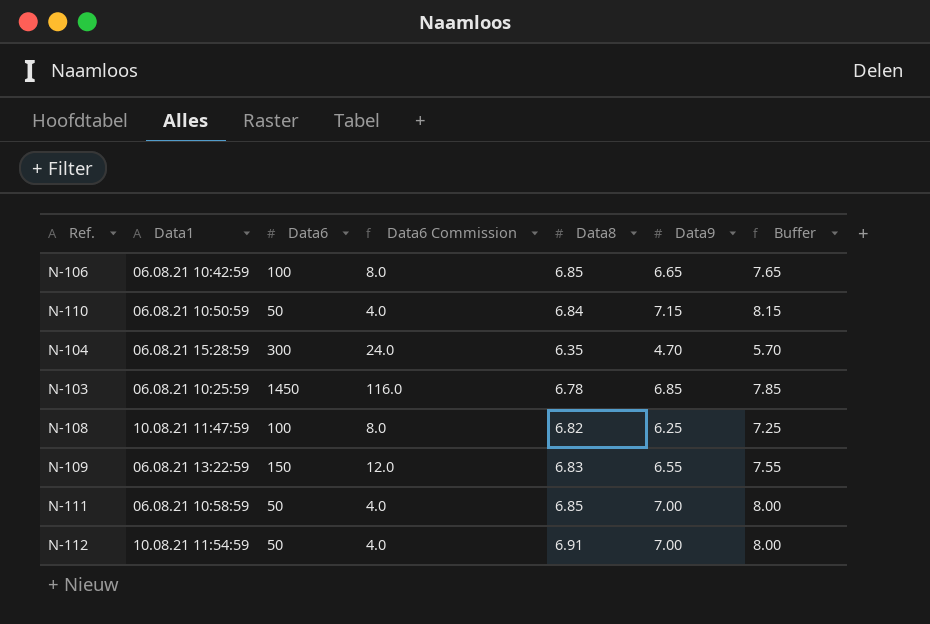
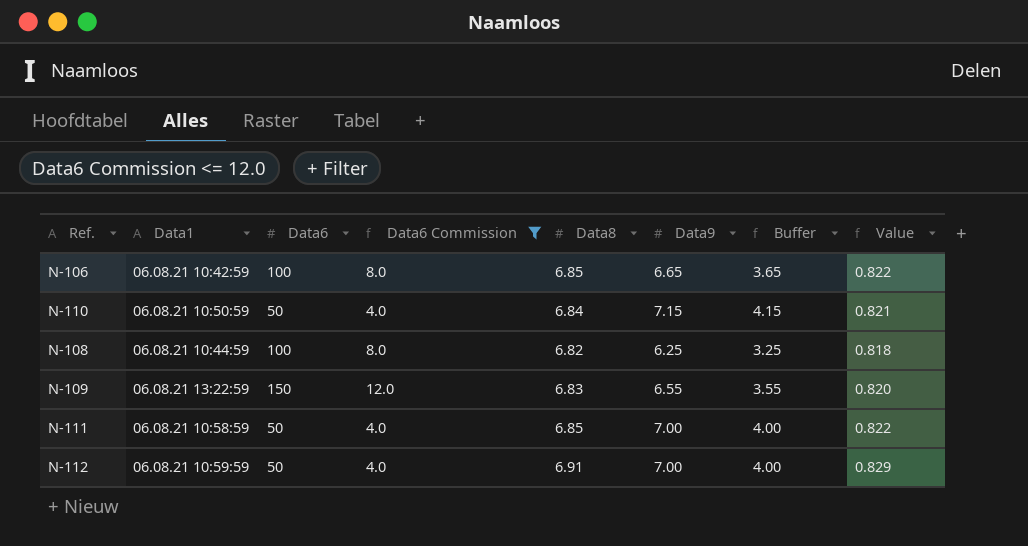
filter: none -> Data6 Commission <= 12.0
column Buffer | formula: [Data9] + 1 -> [Data9] - 3
column Value | formula: none -> [Data8] * 0.12
N-108 | Data1: 10.08.21 11:47:59 -> 06.08.21 10:44:59
N-112 | Data1: 10.08.21 11:54:59 -> 06.08.21 10:59:59

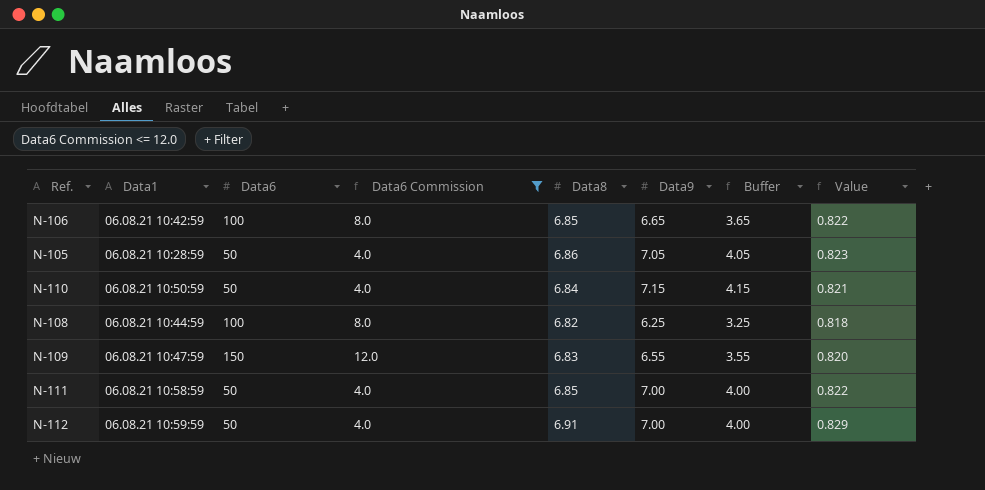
row N-105: none -> 06.08.21 10:28:59 | 50 | 4.0 | 6.86 | 7.05 | 4.05 | 0.823
N-109 | Data1: 06.08.21 13:22:59 -> 06.08.21 10:47:59

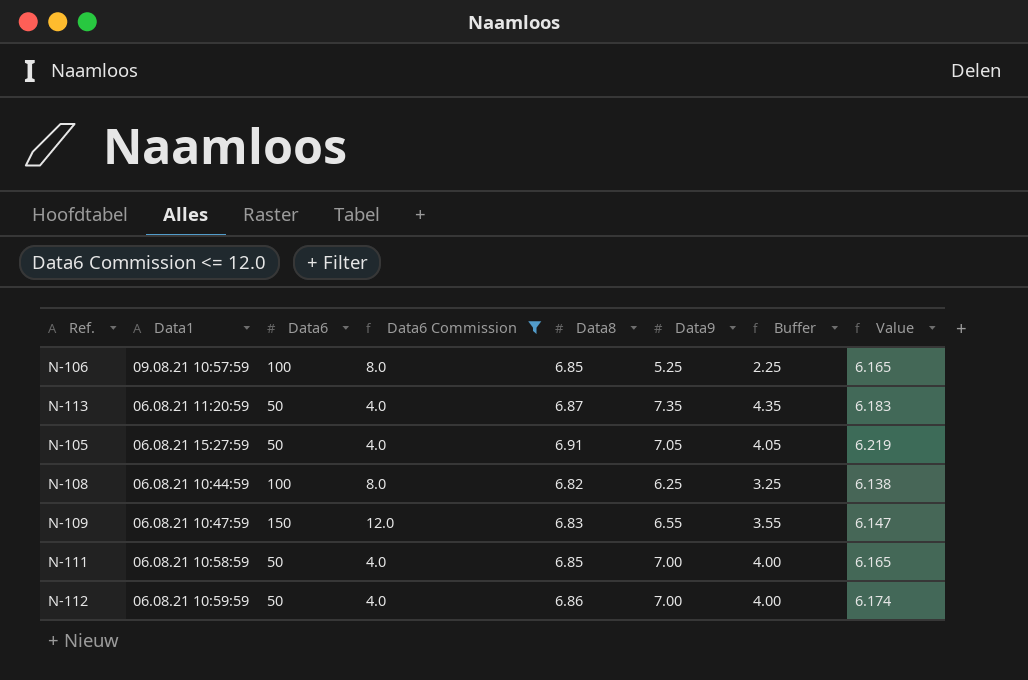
column Value | formula: [Data8] * 0.12 -> [Data8] * 0.9
row N-110: 06.08.21 10:50:59 | 50 | 4.0 | 6.84 | 7.15 | 4.15 | 0.821 -> none
N-106 | Data1: 06.08.21 10:42:59 -> 09.08.21 10:57:59
N-106 | Data9: 6.65 -> 5.25
N-106 | Buffer: 3.65 -> 2.25
row N-113: none -> 06.08.21 11:20:59 | 50 | 4.0 | 6.87 | 7.35 | 4.35 | 6.183
N-105 | Data1: 06.08.21 10:28:59 -> 06.08.21 15:27:59
N-105 | Data8: 6.86 -> 6.91
N-112 | Data8: 6.91 -> 6.86

